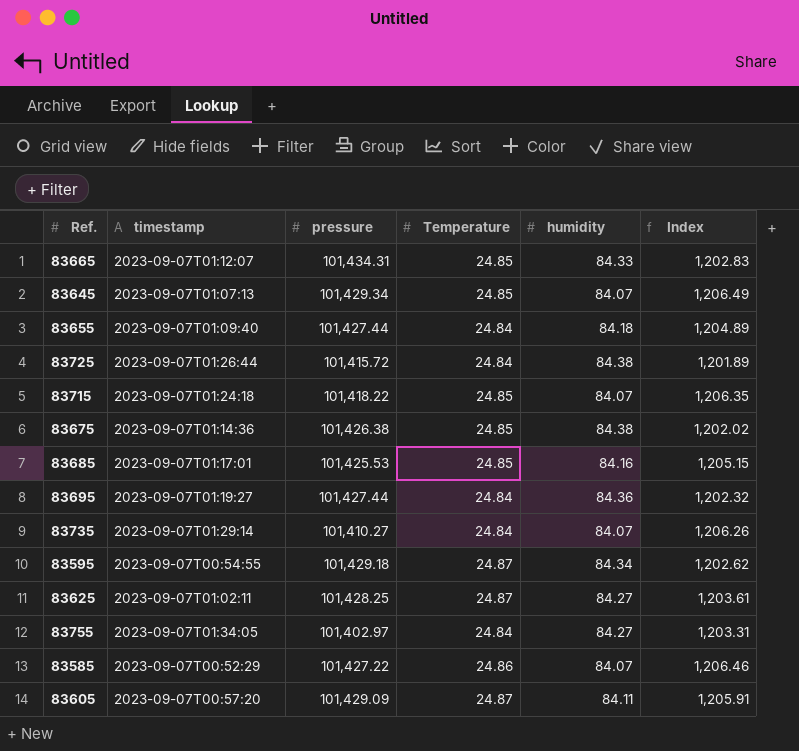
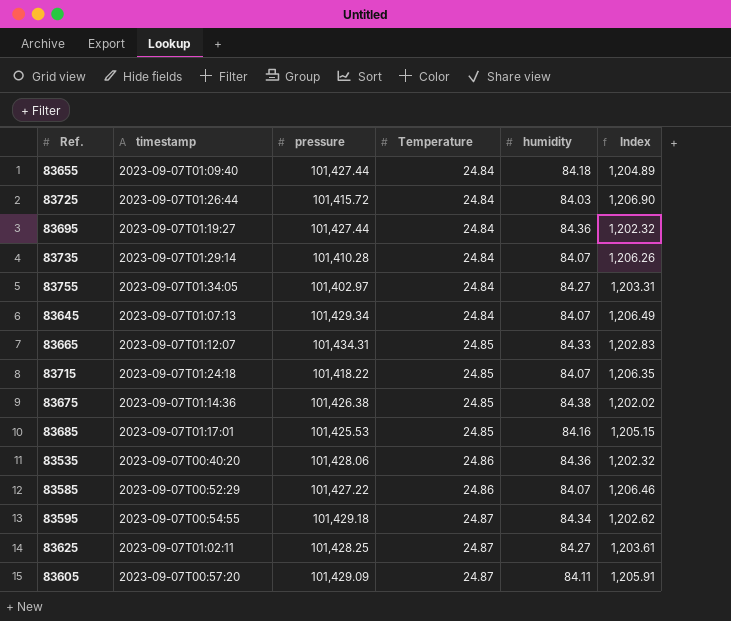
row order: none -> Temperature ascending
83725 | humidity: 84.38 -> 84.03
83725 | Index: 1,201.89 -> 1,206.90
83735 | pressure: 101,410.27 -> 101,410.28
83645 | Temperature: 24.85 -> 24.84
row 83535: none -> 2023-09-07T00:40:20 | 101,428.06 | 24.86 | 84.36 | 1,202.32

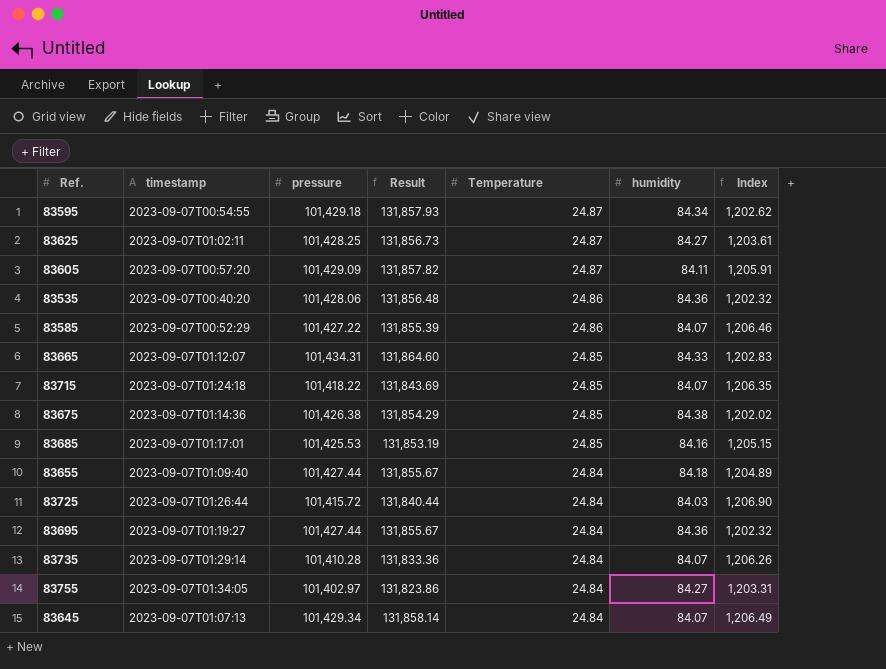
row order: Temperature ascending -> Temperature descending
column Result | formula: none -> [pressure] * 1.3

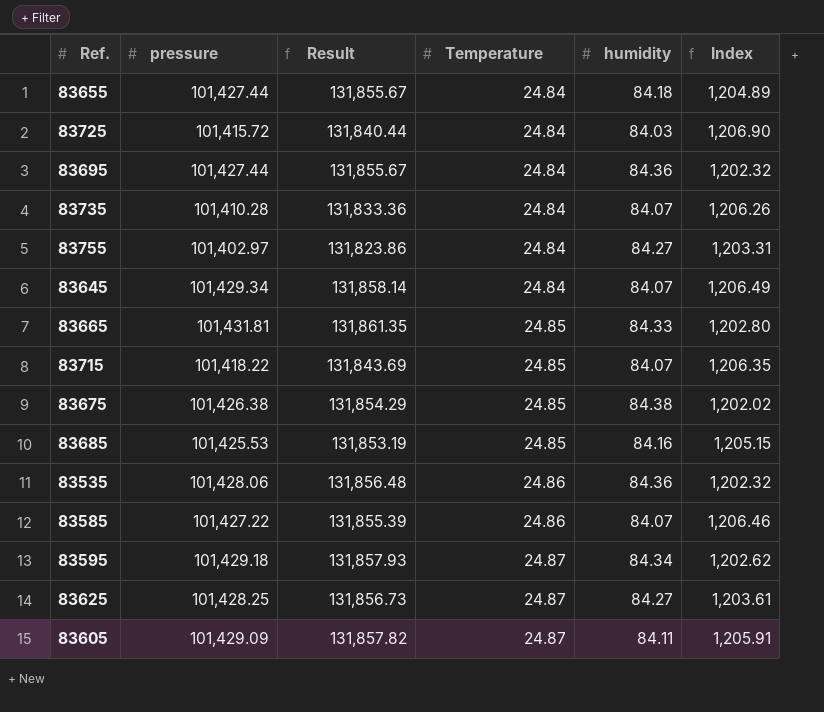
row order: Temperature descending -> Temperature ascending
column timestamp | position: 2 -> none
83665 | pressure: 101,434.31 -> 101,431.81
83665 | Result: 131,864.60 -> 131,861.35
83665 | Index: 1,202.83 -> 1,202.80

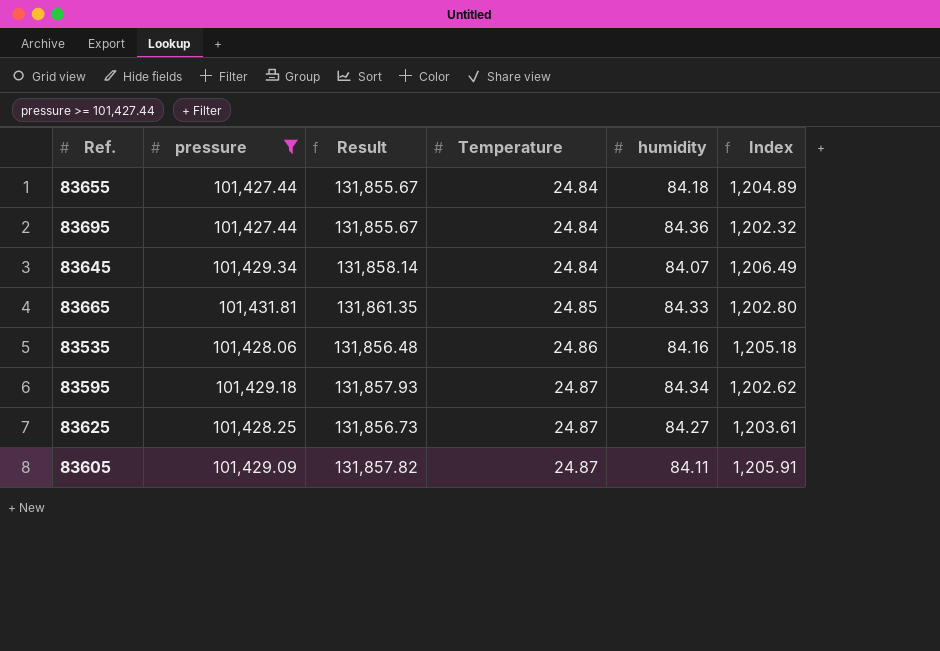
filter: none -> pressure >= 101,427.44
83535 | humidity: 84.36 -> 84.16
83535 | Index: 1,202.32 -> 1,205.18

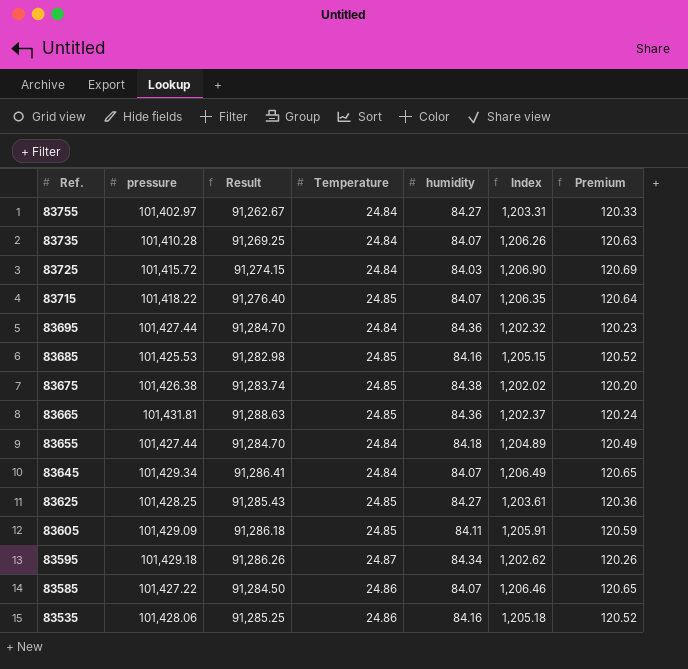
filter: pressure >= 101,427.44 -> none
row order: Temperature ascending -> Ref. descending
column Result | formula: [pressure] * 1.3 -> [pressure] * 0.9
column Premium | formula: none -> [Index] * 0.1
83665 | humidity: 84.33 -> 84.36
83665 | Index: 1,202.80 -> 1,202.37
83625 | Temperature: 24.87 -> 24.85
83605 | Temperature: 24.87 -> 24.85

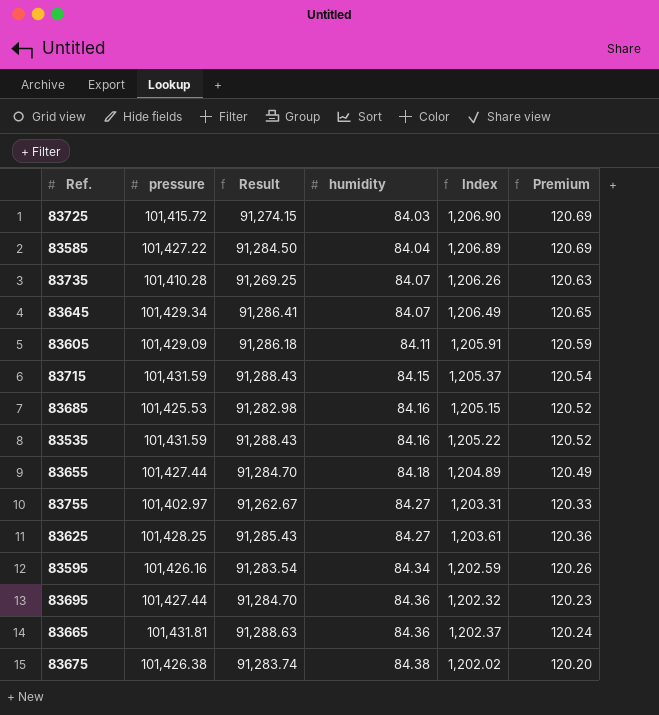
row order: Ref. descending -> humidity ascending
column Temperature | position: 4 -> none
83585 | humidity: 84.07 -> 84.04
83585 | Index: 1,206.46 -> 1,206.89
83585 | Premium: 120.65 -> 120.69
83715 | pressure: 101,418.22 -> 101,431.59
83715 | Result: 91,276.40 -> 91,288.43
83715 | humidity: 84.07 -> 84.15
83715 | Index: 1,206.35 -> 1,205.37
83715 | Premium: 120.64 -> 120.54
83535 | pressure: 101,428.06 -> 101,431.59
83535 | Result: 91,285.25 -> 91,288.43
83535 | Index: 1,205.18 -> 1,205.22
83595 | pressure: 101,429.18 -> 101,426.16
83595 | Result: 91,286.26 -> 91,283.54
83595 | Index: 1,202.62 -> 1,202.59

